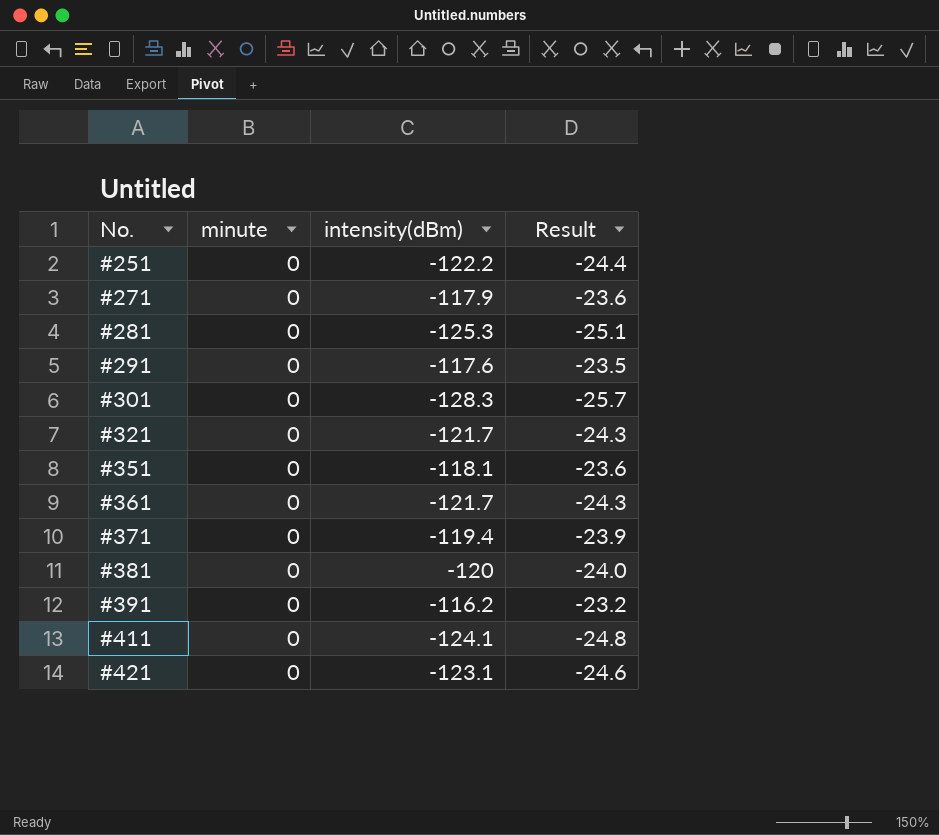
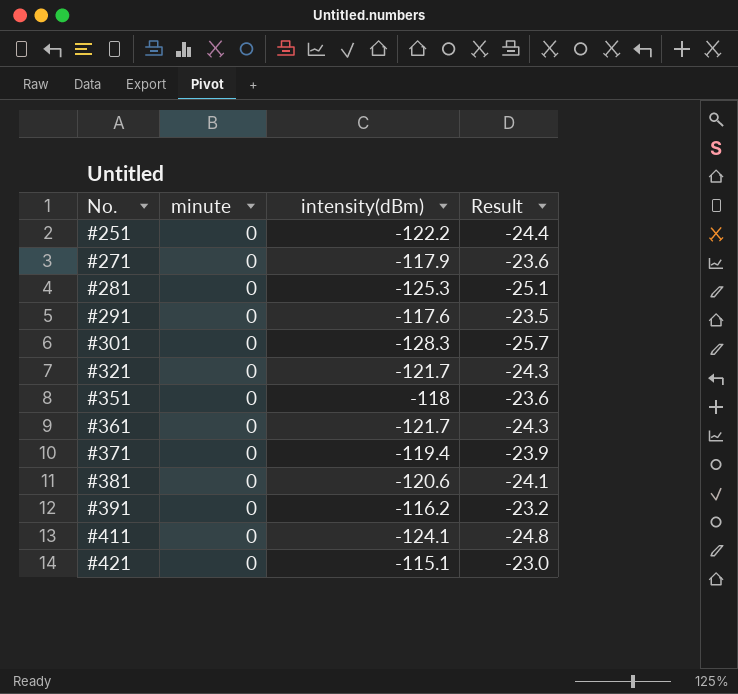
#351 | intensity(dBm): -118.1 -> -118
#381 | intensity(dBm): -120 -> -120.6
#381 | Result: -24.0 -> -24.1
#421 | intensity(dBm): -123.1 -> -115.1
#421 | Result: -24.6 -> -23.0

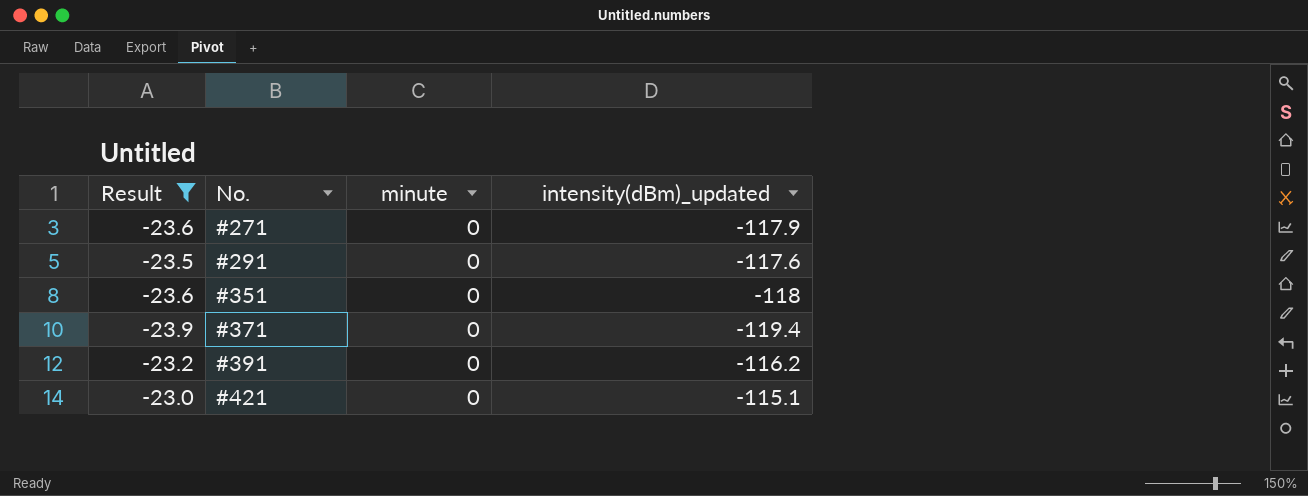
filter: none -> Result >= -23.9
column Result | position: 4 -> 1
column name: intensity(dBm) -> intensity(dBm)_updated

